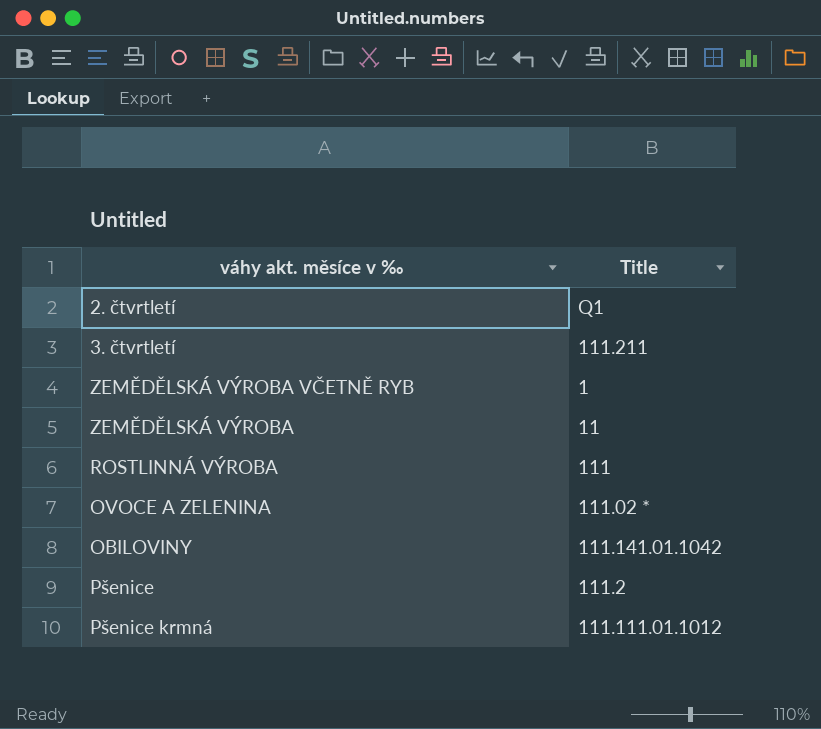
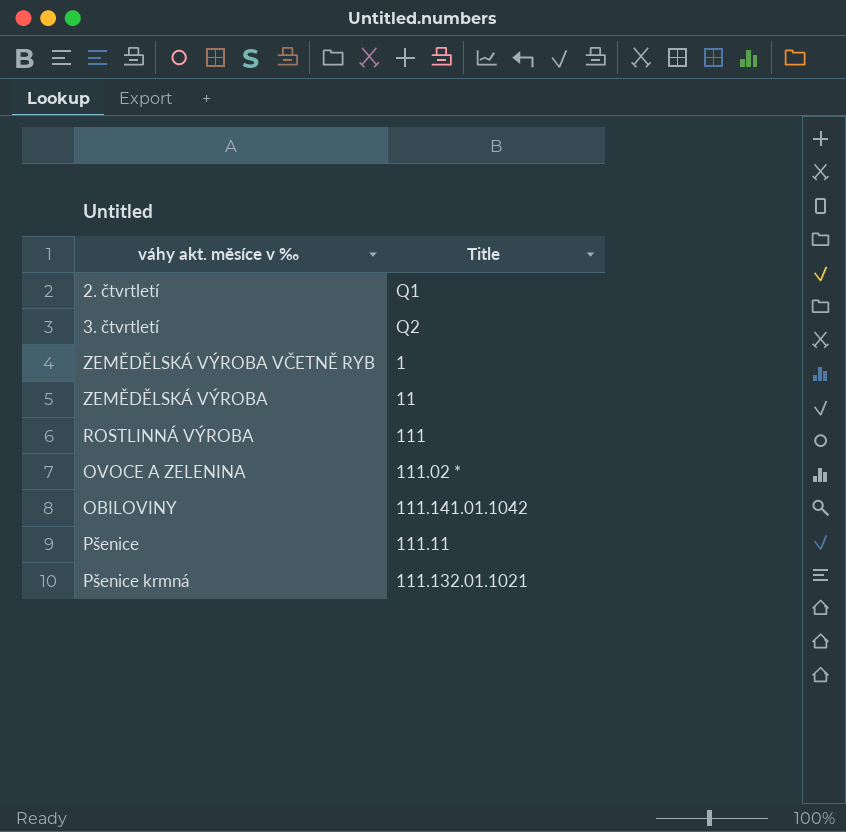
3. čtvrtletí | Title: 111.211 -> Q2
Pšenice | Title: 111.2 -> 111.11
Pšenice krmná | Title: 111.111.01.1012 -> 111.132.01.1021

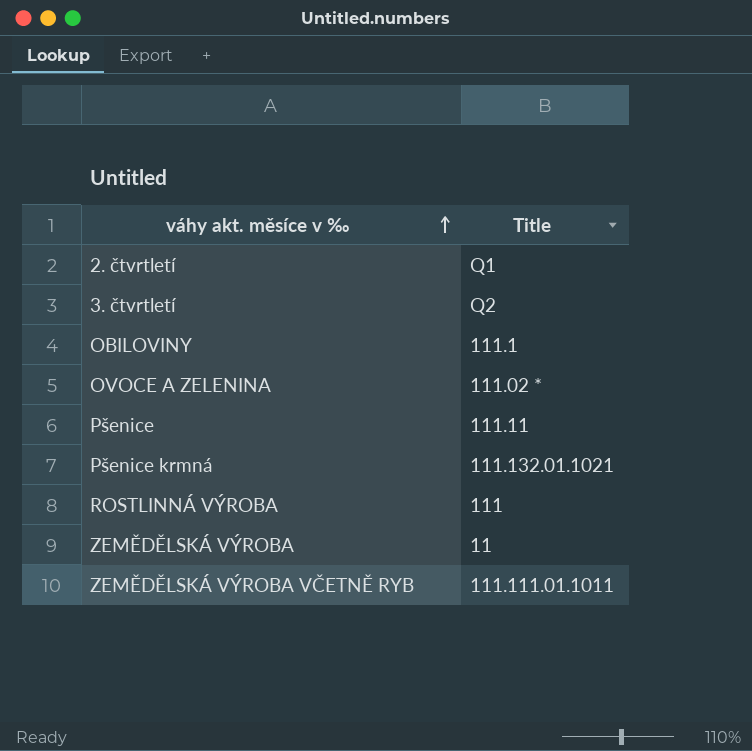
row order: none -> váhy akt. měsíce v ‰ ascending
OBILOVINY | Title: 111.141.01.1042 -> 111.1
ZEMĚDĚLSKÁ VÝROBA VČETNĚ RYB | Title: 1 -> 111.111.01.1011

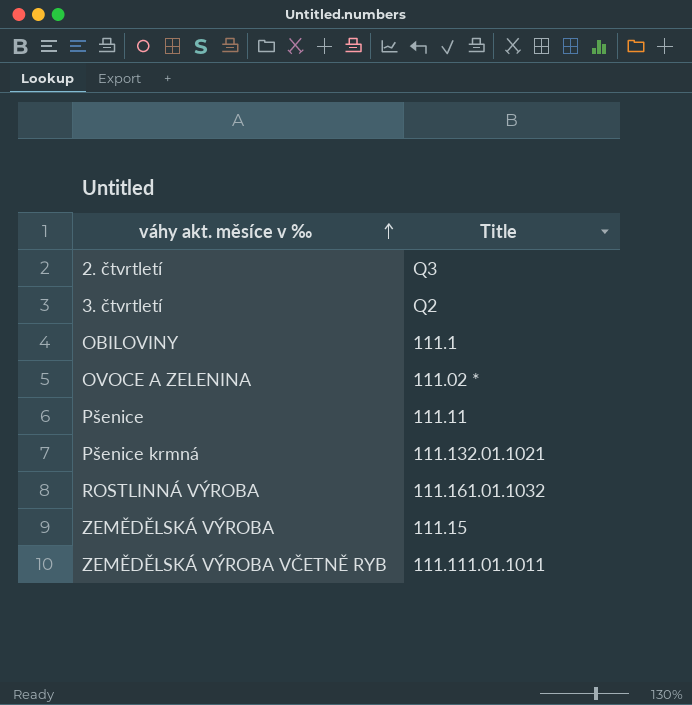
2. čtvrtletí | Title: Q1 -> Q3
ROSTLINNÁ VÝROBA | Title: 111 -> 111.161.01.1032
ZEMĚDĚLSKÁ VÝROBA | Title: 11 -> 111.15

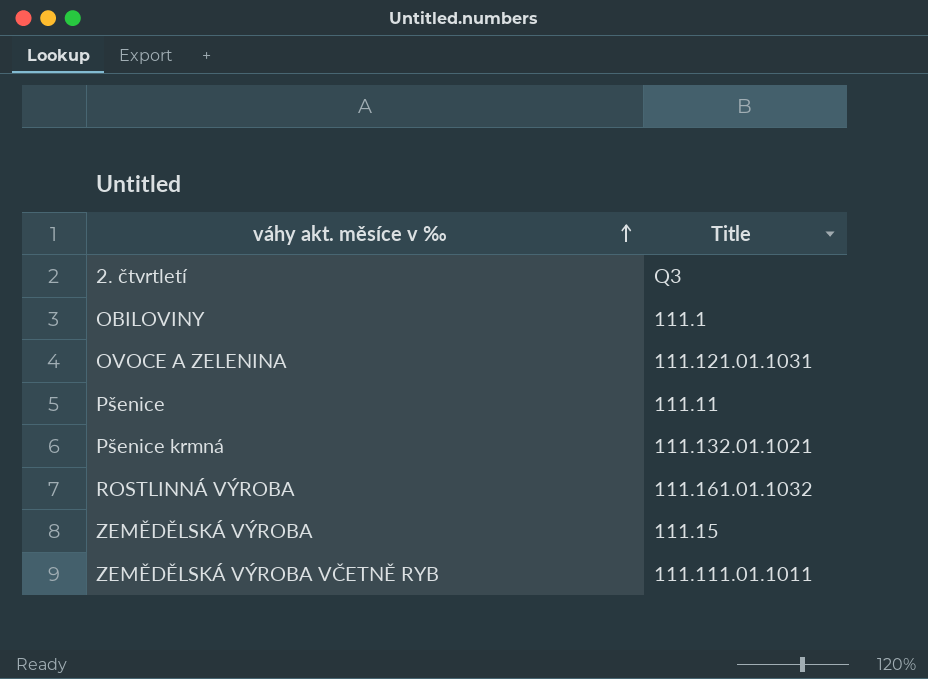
row 3. čtvrtletí: Q2 -> none
OVOCE A ZELENINA | Title: 111.02 * -> 111.121.01.1031

